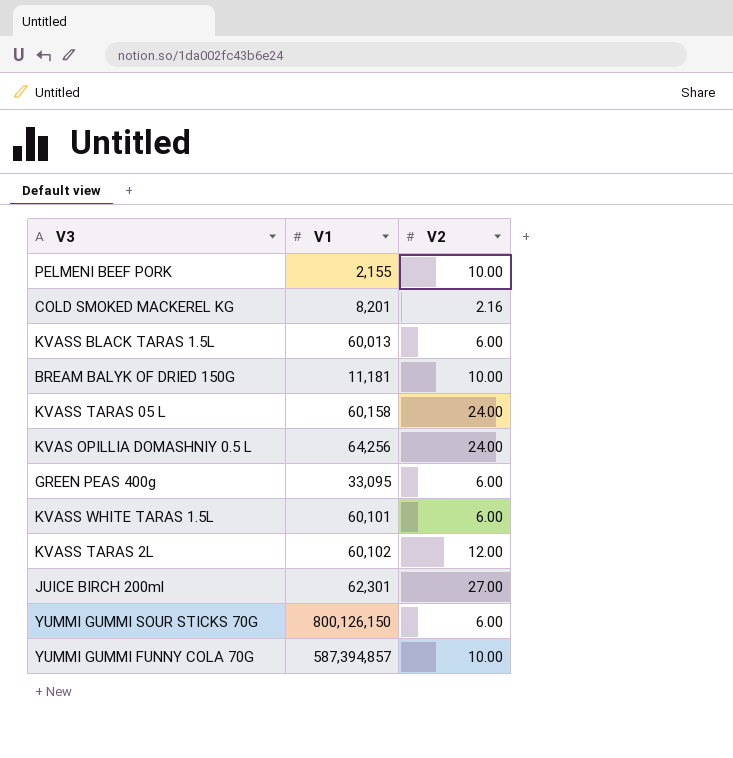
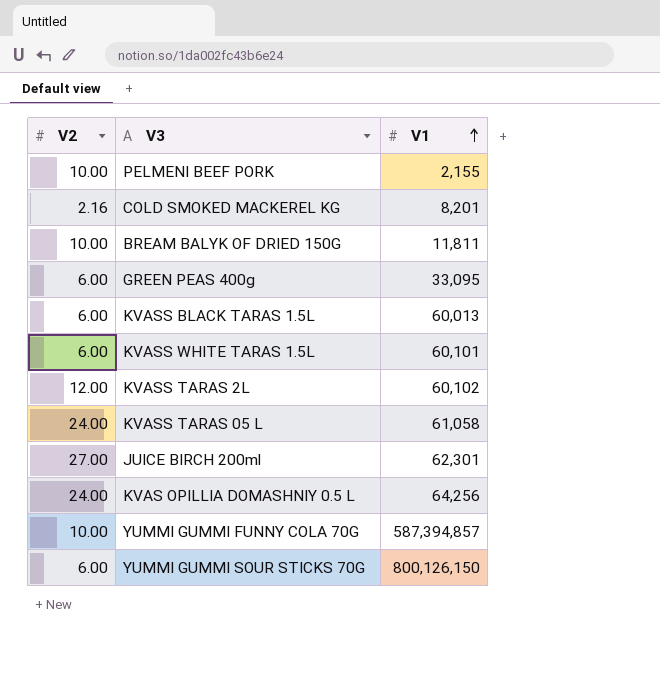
row order: none -> V1 ascending
column V2 | position: 3 -> 1
BREAM BALYK OF DRIED 150G | V1: 11,181 -> 11,811
KVASS TARAS 05 L | V1: 60,158 -> 61,058

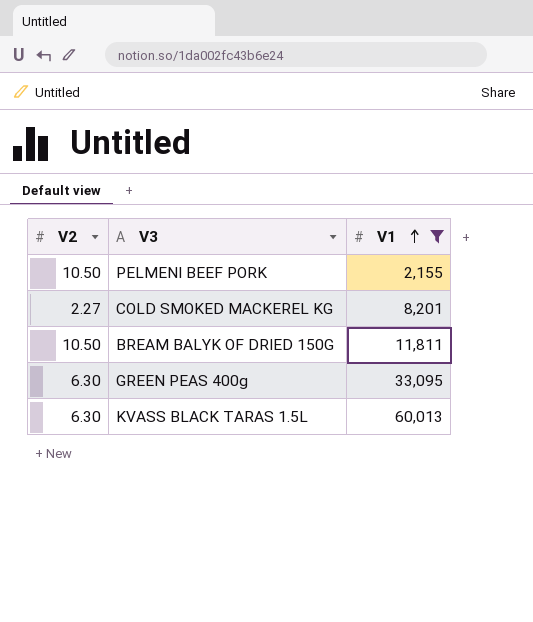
filter: none -> V1 <= 60,013
PELMENI BEEF PORK | V2: 10.00 -> 10.50
COLD SMOKED MACKEREL KG | V2: 2.16 -> 2.27
BREAM BALYK OF DRIED 150G | V2: 10.00 -> 10.50
GREEN PEAS 400g | V2: 6.00 -> 6.30
KVASS BLACK TARAS 1.5L | V2: 6.00 -> 6.30

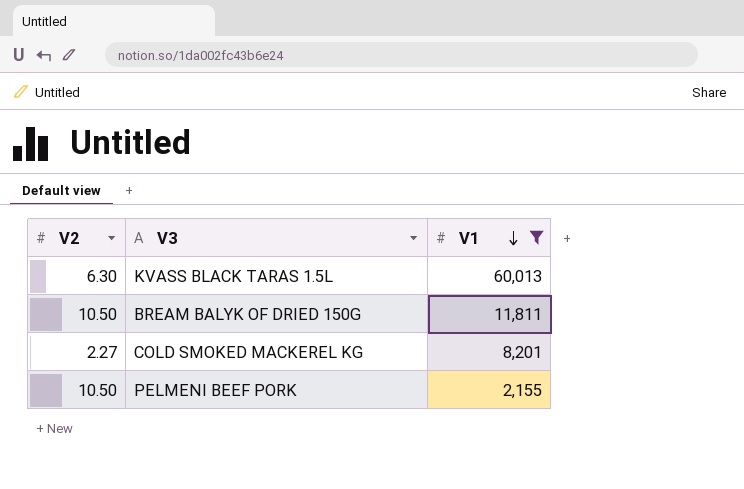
row order: V1 ascending -> V1 descending
row GREEN PEAS 400g: 6.30 | 33,095 -> none

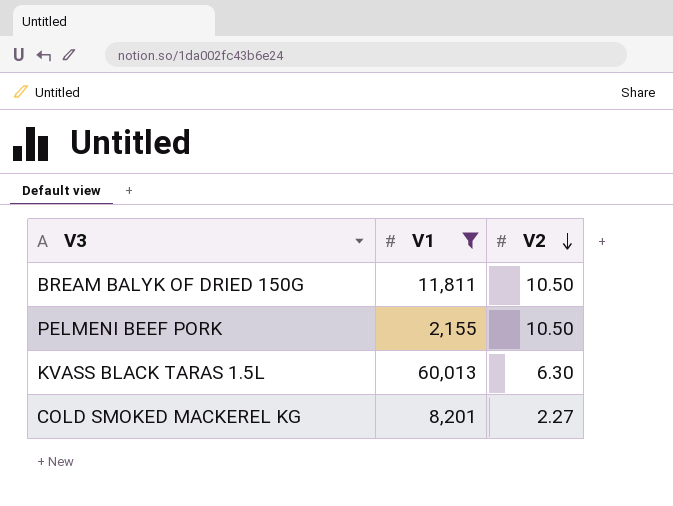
row order: V1 descending -> V2 descending
column V2 | position: 1 -> 3

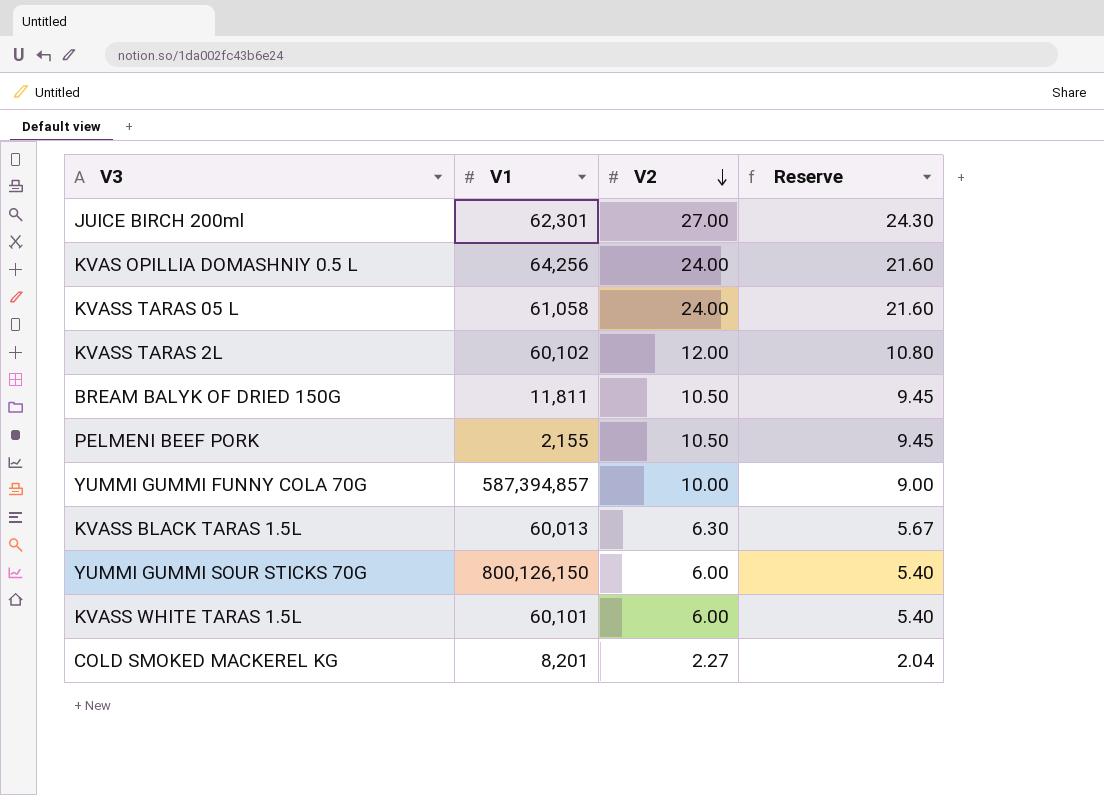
filter: V1 <= 60,013 -> none
column Reserve | formula: none -> [V2] * 0.9

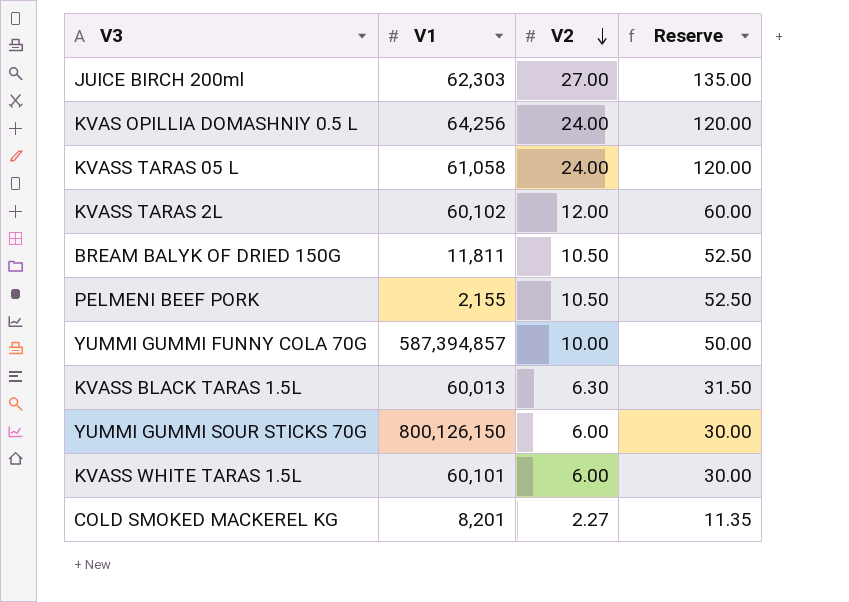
column Reserve | formula: [V2] * 0.9 -> [V2] * 5
JUICE BIRCH 200ml | V1: 62,301 -> 62,303

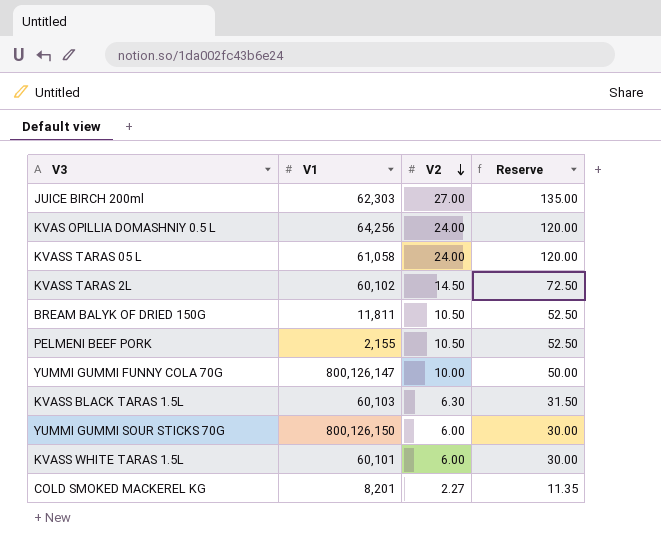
KVASS TARAS 2L | V2: 12.00 -> 14.50
KVASS TARAS 2L | Reserve: 60.00 -> 72.50
YUMMI GUMMI FUNNY COLA 70G | V1: 587,394,857 -> 800,126,147
KVASS BLACK TARAS 1.5L | V1: 60,013 -> 60,103

